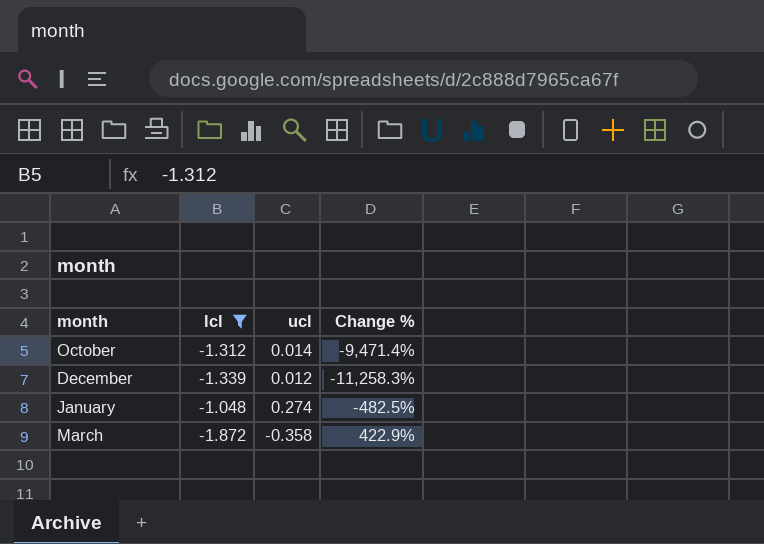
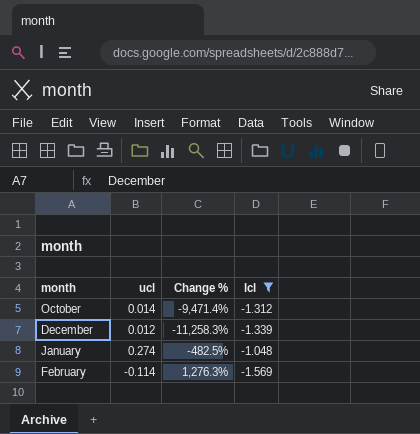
column lcl | position: 2 -> 4
row March: -1.872 | -0.358 | 422.9% -> none
row February: none -> -0.114 | 1,276.3% | -1.569

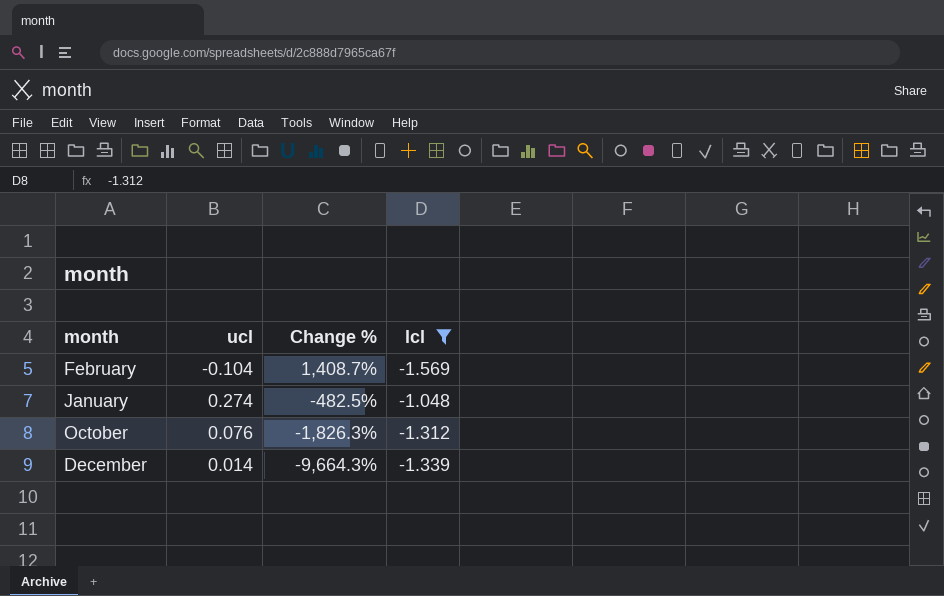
row order: none -> Change % descending
February | ucl: -0.114 -> -0.104
February | Change %: 1,276.3% -> 1,408.7%
October | ucl: 0.014 -> 0.076
October | Change %: -9,471.4% -> -1,826.3%
December | ucl: 0.012 -> 0.014
December | Change %: -11,258.3% -> -9,664.3%

